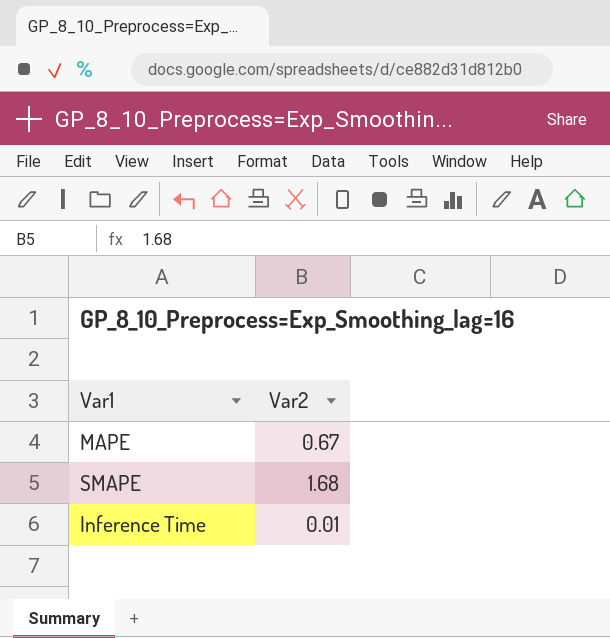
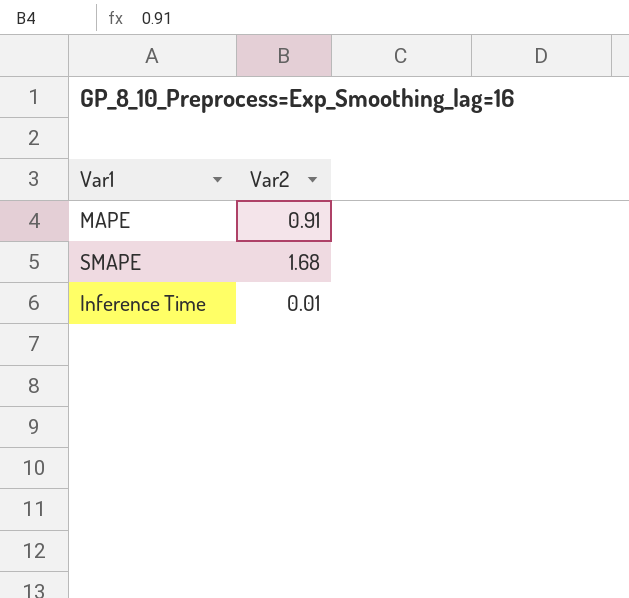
MAPE | Var2: 0.67 -> 0.91

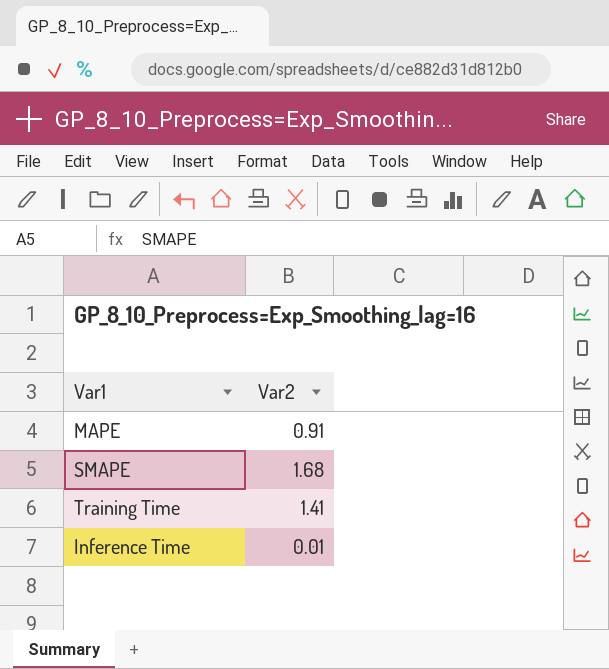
row Training Time: none -> 1.41

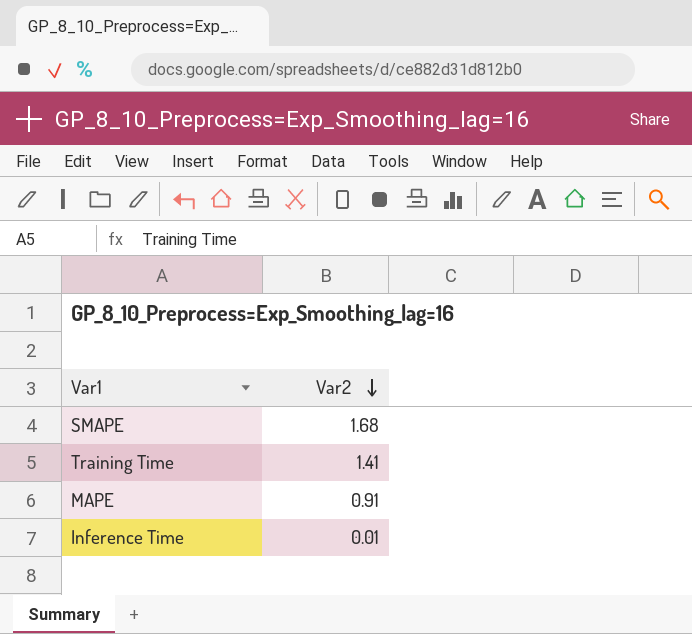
row order: none -> Var2 descending

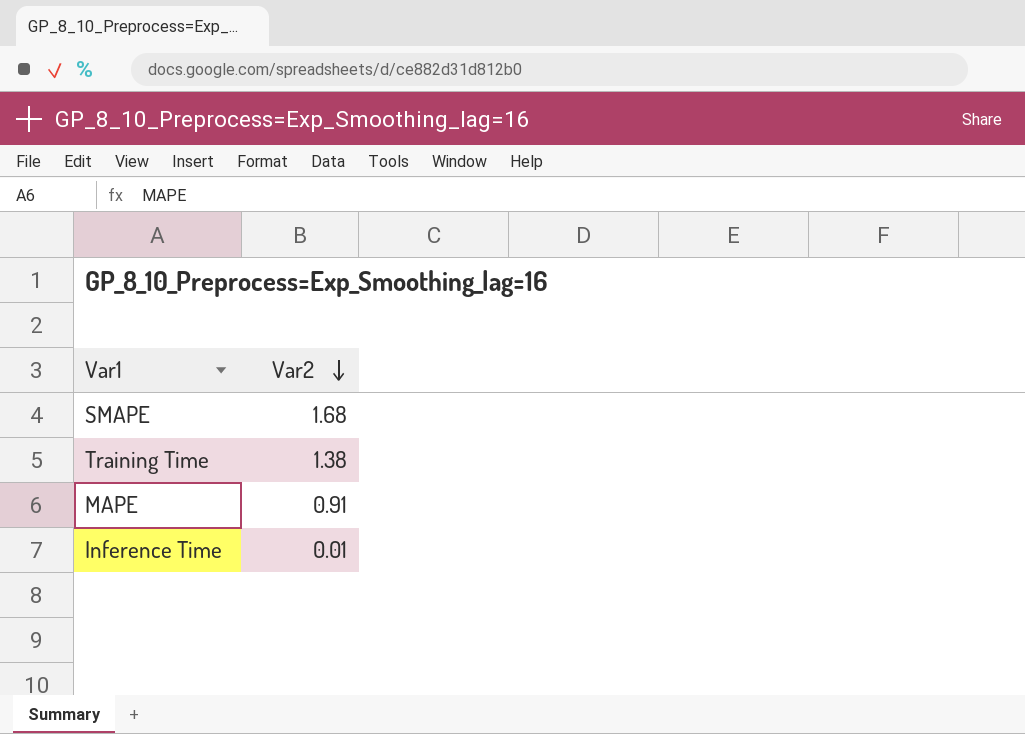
Training Time | Var2: 1.41 -> 1.38

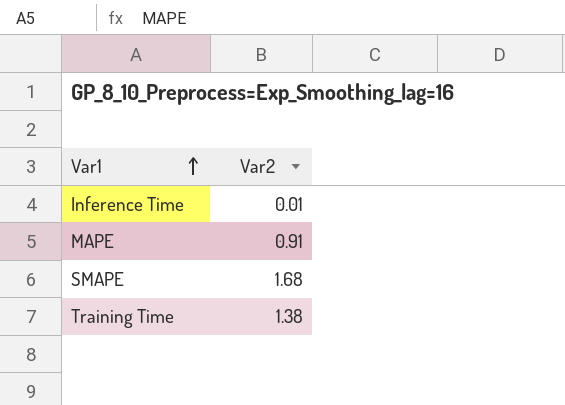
row order: Var2 descending -> Var1 ascending

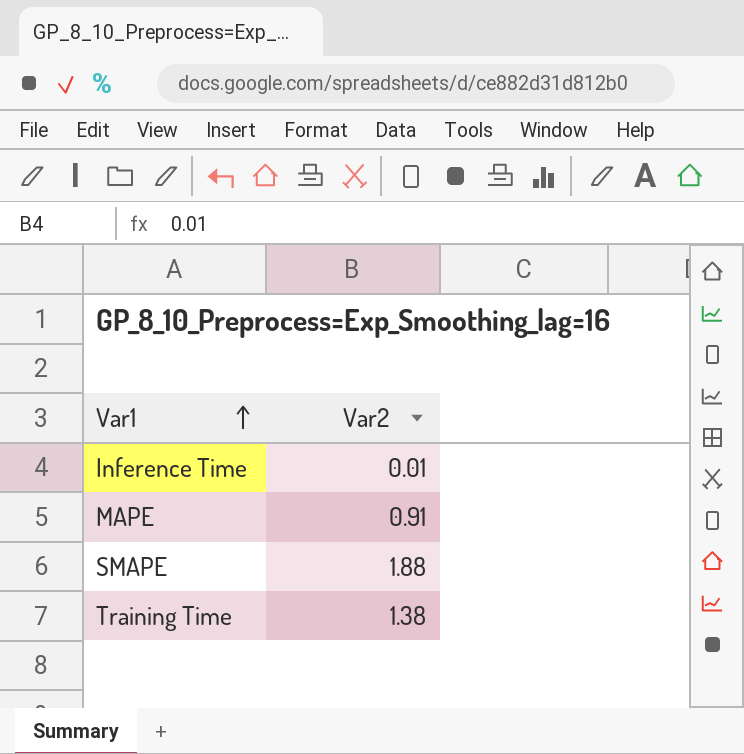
SMAPE | Var2: 1.68 -> 1.88

